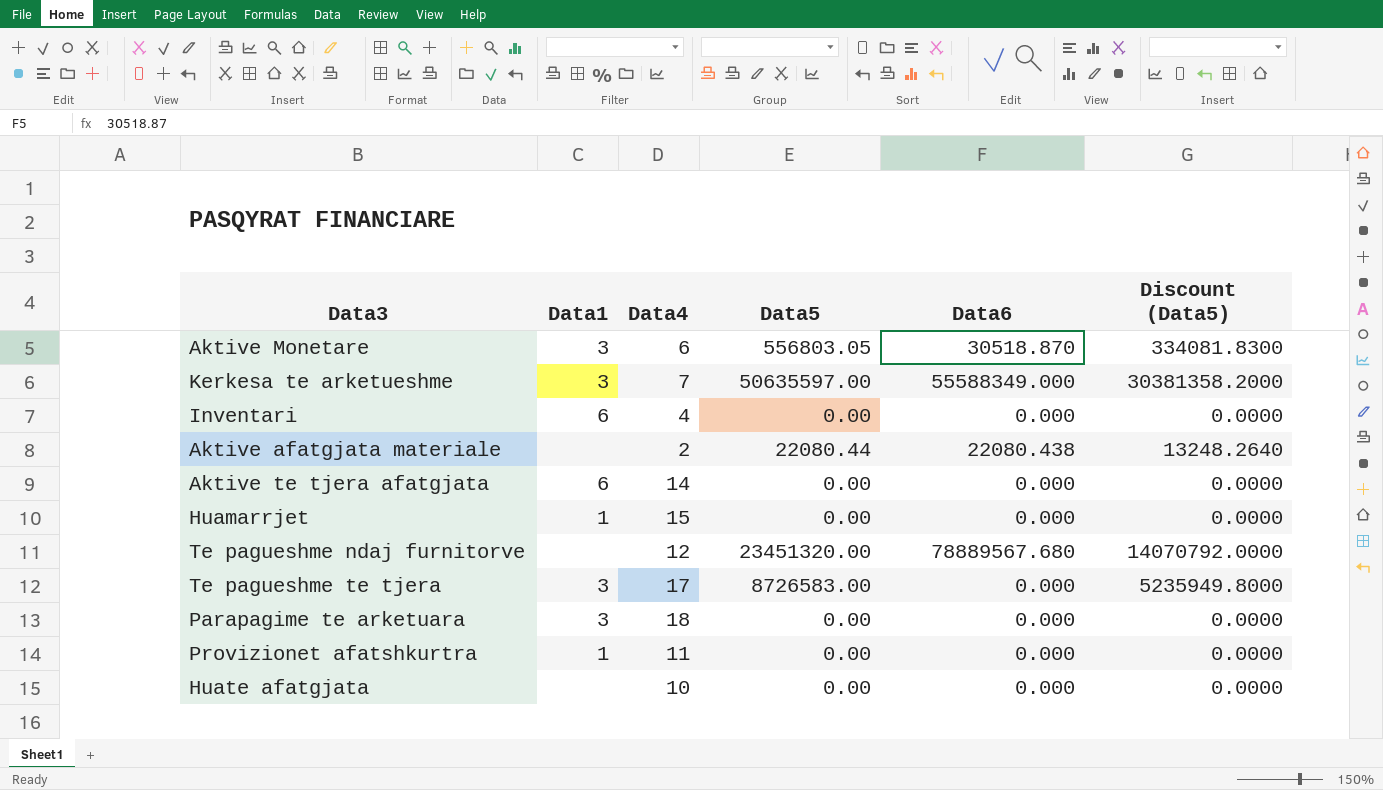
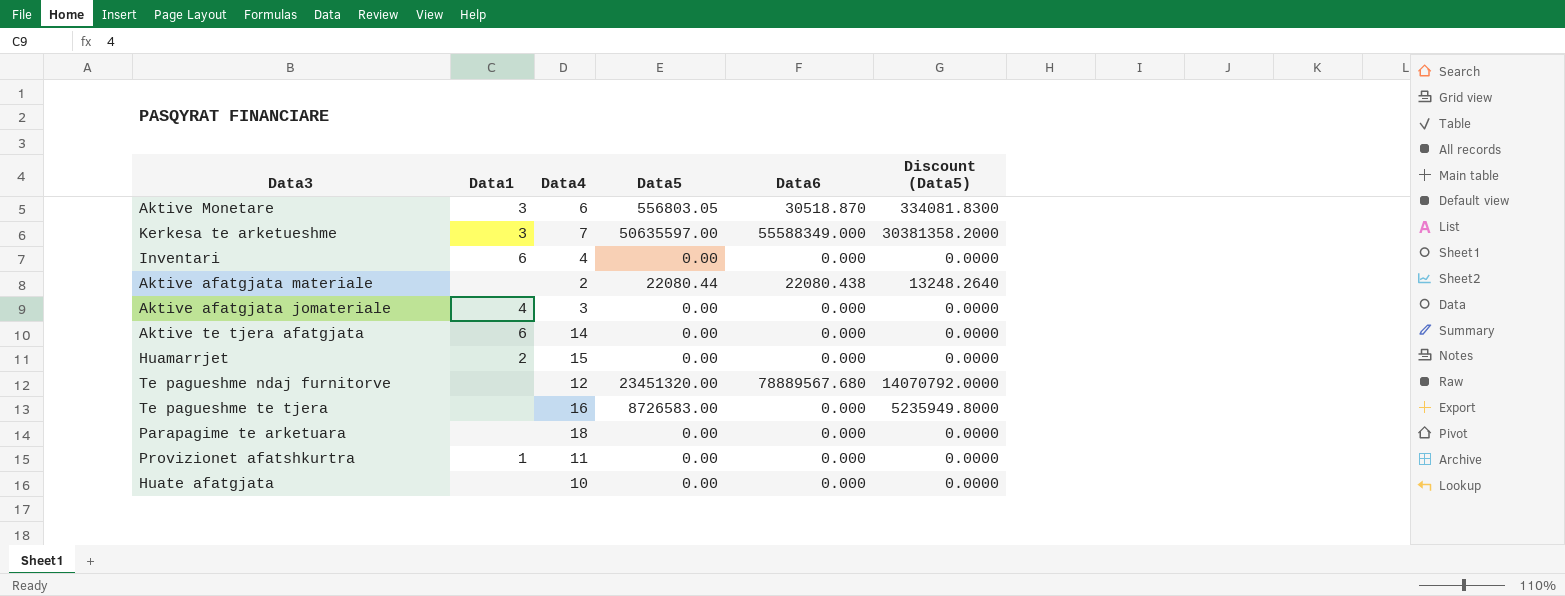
row Aktive afatgjata jomateriale: none -> 4 | 3 | 0.00 | 0.000 | 0.0000
Huamarrjet | Data1: 1 -> 2
Te pagueshme te tjera | Data1: 3 -> none
Te pagueshme te tjera | Data4: 17 -> 16
Parapagime te arketuara | Data1: 3 -> none

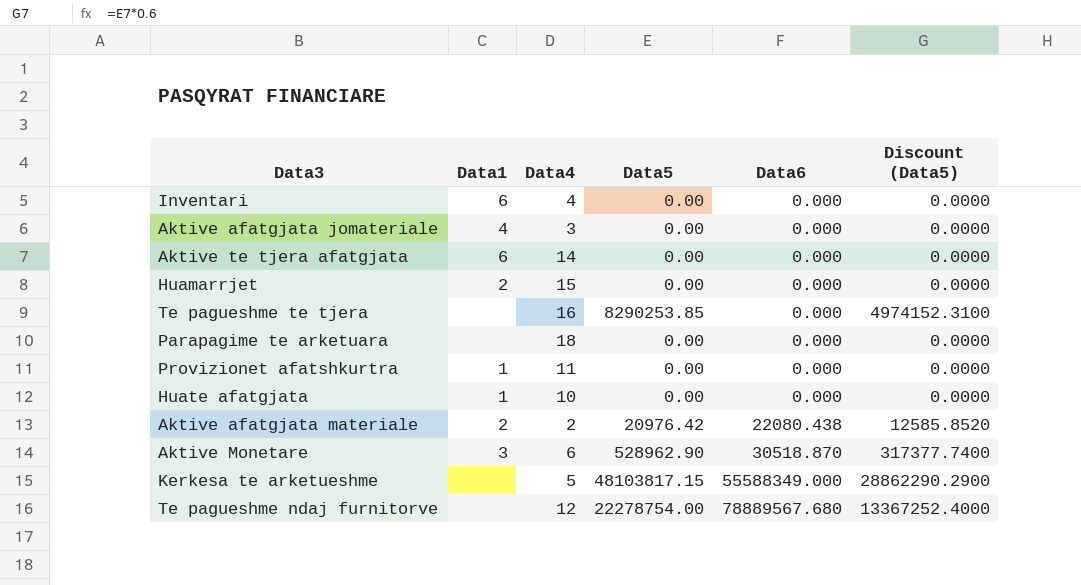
row order: none -> Data6 ascending
Te pagueshme te tjera | Data5: 8726583.00 -> 8290253.85
Te pagueshme te tjera | Discount (Data5): 5235949.8000 -> 4974152.3100
Huate afatgjata | Data1: none -> 1
Aktive afatgjata materiale | Data1: none -> 2
Aktive afatgjata materiale | Data5: 22080.44 -> 20976.42
Aktive afatgjata materiale | Discount (Data5): 13248.2640 -> 12585.8520
Aktive Monetare | Data5: 556803.05 -> 528962.90
Aktive Monetare | Discount (Data5): 334081.8300 -> 317377.7400
Kerkesa te arketueshme | Data1: 3 -> none
Kerkesa te arketueshme | Data4: 7 -> 5
Kerkesa te arketueshme | Data5: 50635597.00 -> 48103817.15
Kerkesa te arketueshme | Discount (Data5): 30381358.2000 -> 28862290.2900
Te pagueshme ndaj furnitorve | Data5: 23451320.00 -> 22278754.00
Te pagueshme ndaj furnitorve | Discount (Data5): 14070792.0000 -> 13367252.4000

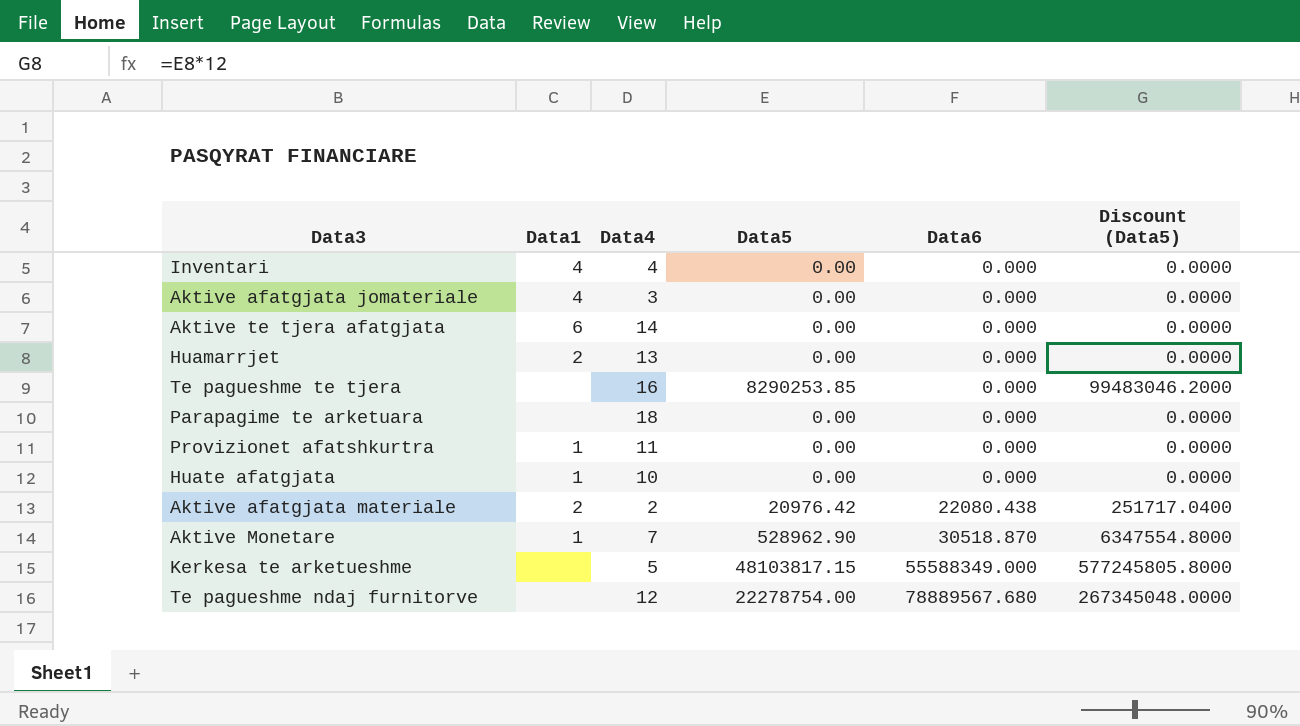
column Discount (Data5) | formula: [Data5] * 0.6 -> [Data5] * 12
Inventari | Data1: 6 -> 4
Huamarrjet | Data4: 15 -> 13
Aktive Monetare | Data1: 3 -> 1
Aktive Monetare | Data4: 6 -> 7

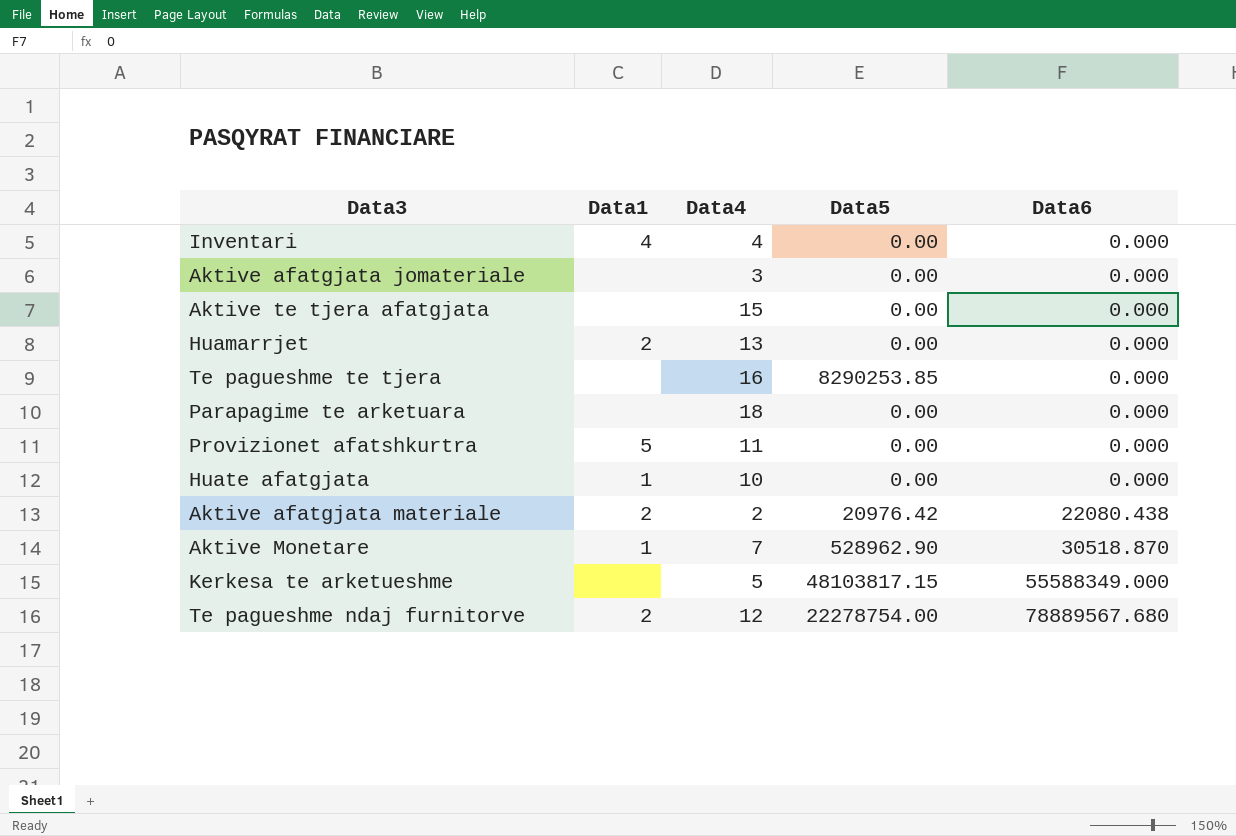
column Discount (Data5) | formula: [Data5] * 12 -> none
Aktive afatgjata jomateriale | Data1: 4 -> none
Aktive te tjera afatgjata | Data1: 6 -> none
Aktive te tjera afatgjata | Data4: 14 -> 15
Provizionet afatshkurtra | Data1: 1 -> 5
Te pagueshme ndaj furnitorve | Data1: none -> 2

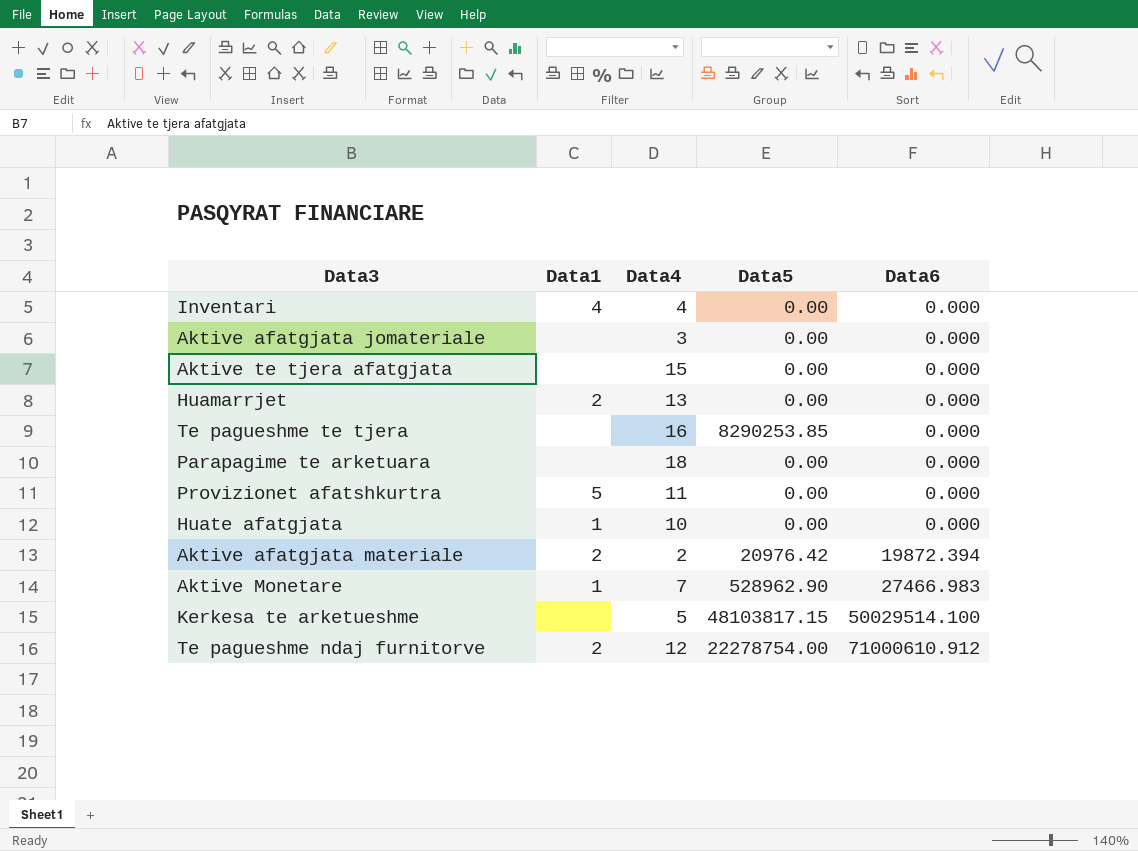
Aktive afatgjata materiale | Data6: 22080.438 -> 19872.394
Aktive Monetare | Data6: 30518.870 -> 27466.983
Kerkesa te arketueshme | Data6: 55588349.000 -> 50029514.100
Te pagueshme ndaj furnitorve | Data6: 78889567.680 -> 71000610.912

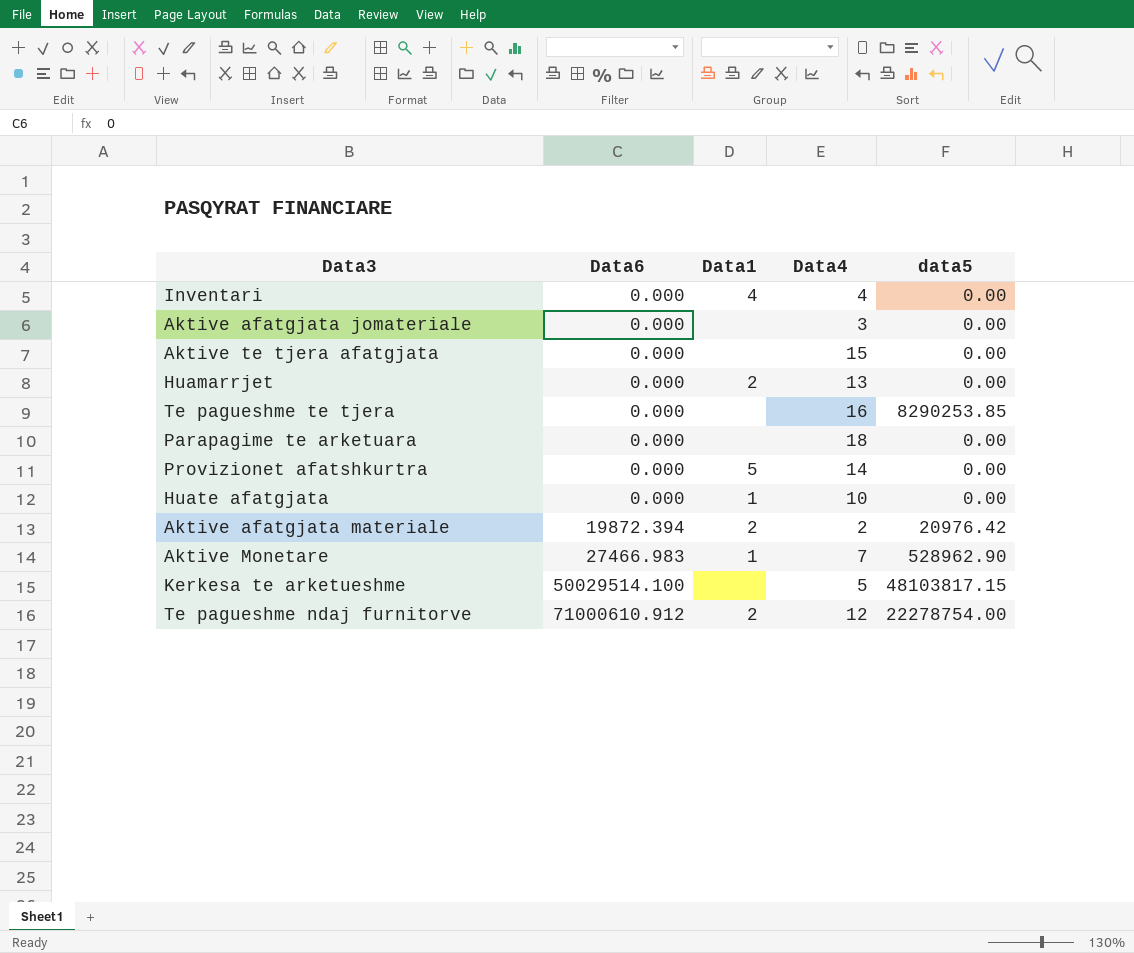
column Data6 | position: 5 -> 2
column name: Data5 -> data5
Provizionet afatshkurtra | Data4: 11 -> 14

